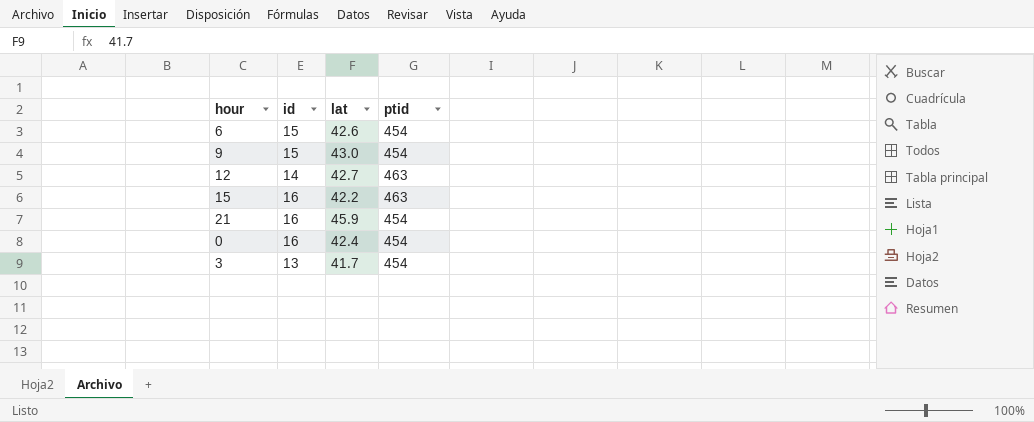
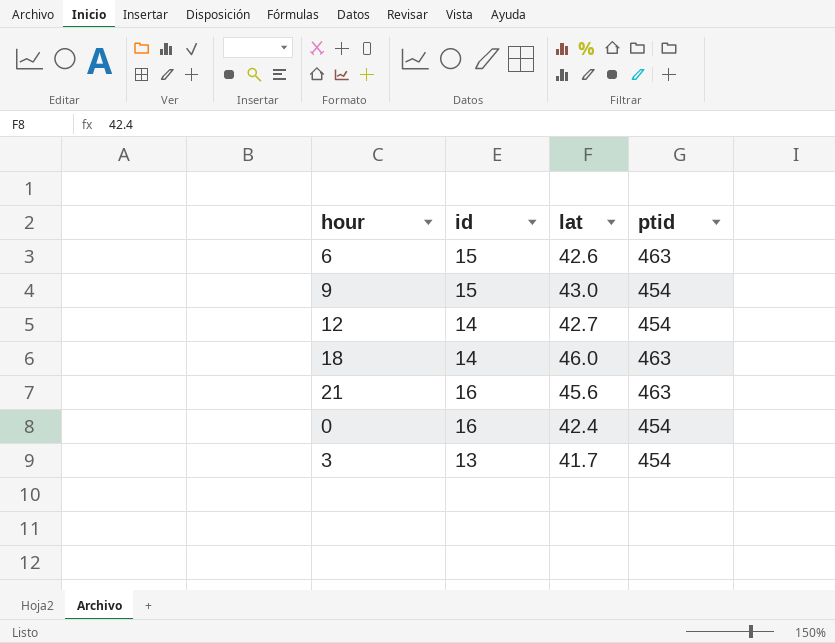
row 15: 16 | 42.2 | 463 -> none
6 | ptid: 454 -> 463
12 | ptid: 463 -> 454
row 18: none -> 14 | 46.0 | 463
21 | lat: 45.9 -> 45.6
21 | ptid: 454 -> 463

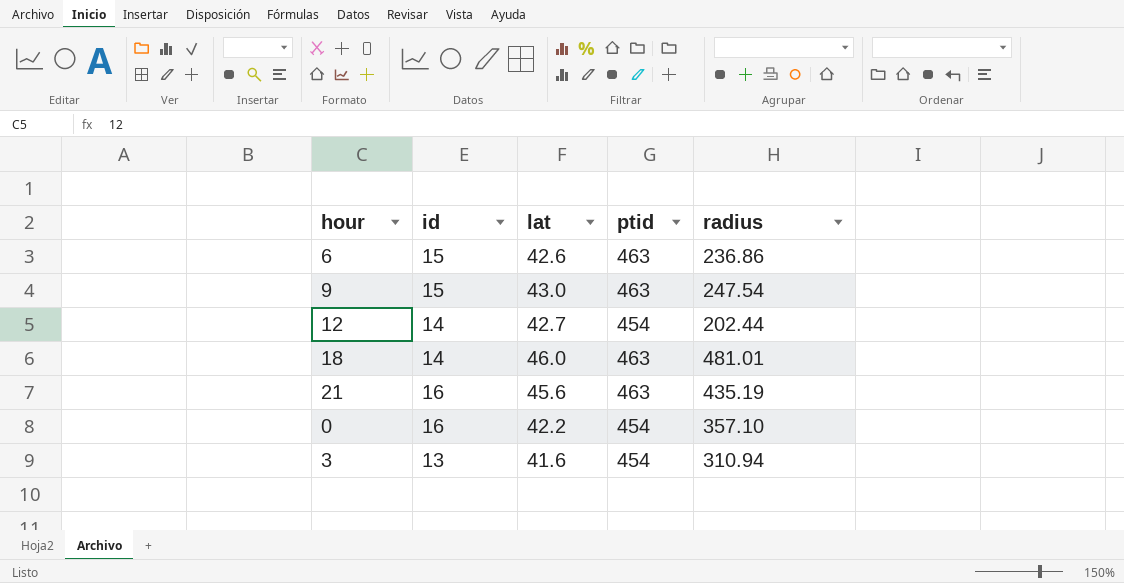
column radius | position: none -> 5
9 | ptid: 454 -> 463
0 | lat: 42.4 -> 42.2
3 | lat: 41.7 -> 41.6

